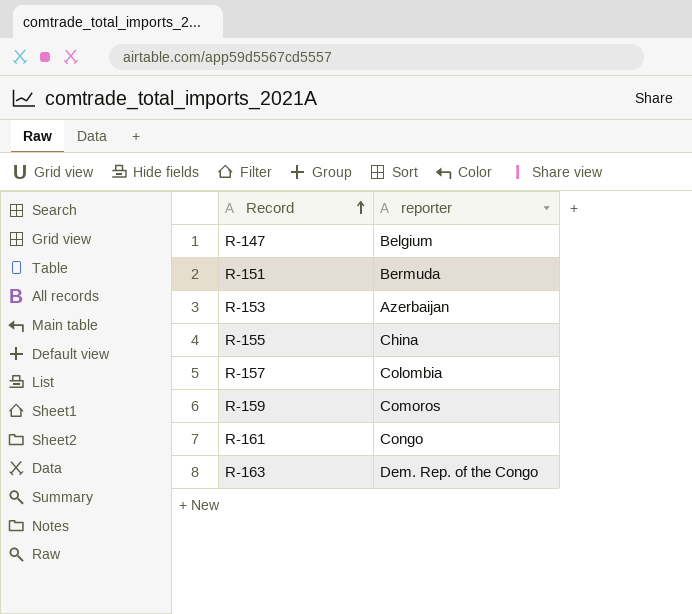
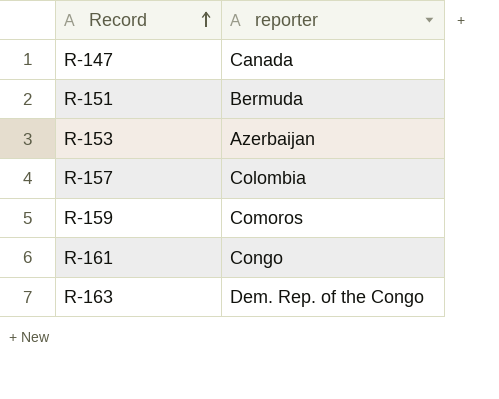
row R-155: China -> none
R-147 | reporter: Belgium -> Canada

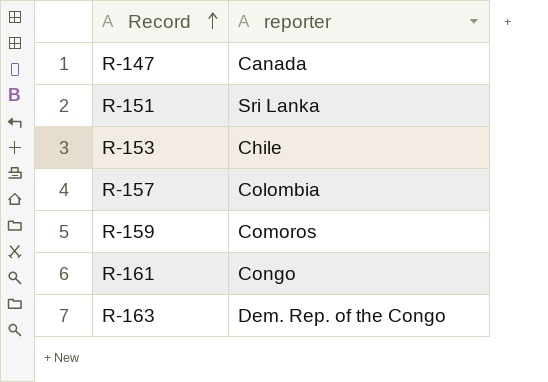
R-151 | reporter: Bermuda -> Sri Lanka
R-153 | reporter: Azerbaijan -> Chile

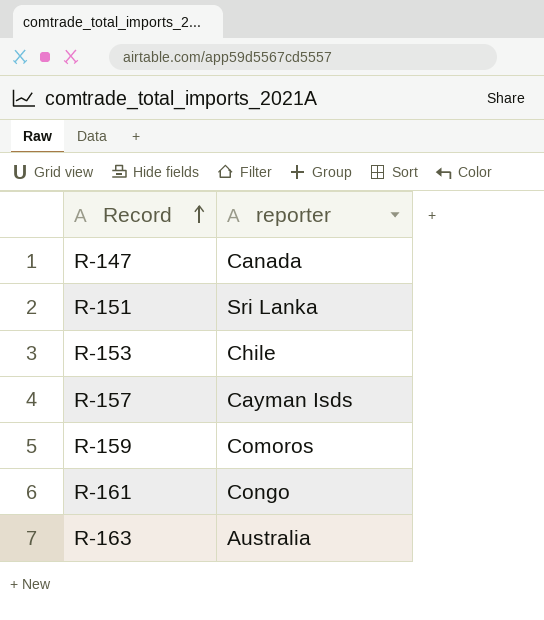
R-157 | reporter: Colombia -> Cayman Isds
R-163 | reporter: Dem. Rep. of the Congo -> Australia

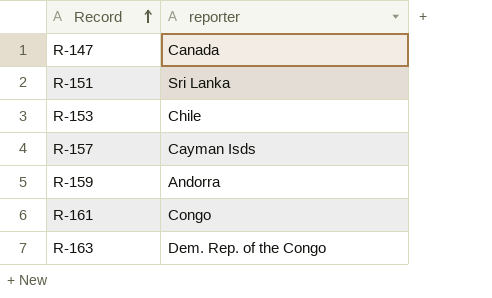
R-159 | reporter: Comoros -> Andorra
R-163 | reporter: Australia -> Dem. Rep. of the Congo

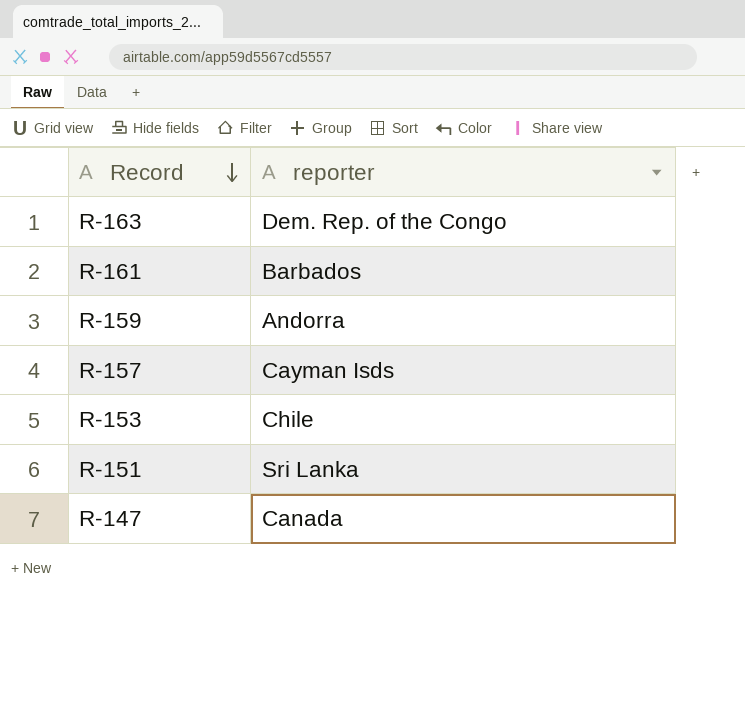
row order: Record ascending -> Record descending
R-161 | reporter: Congo -> Barbados

